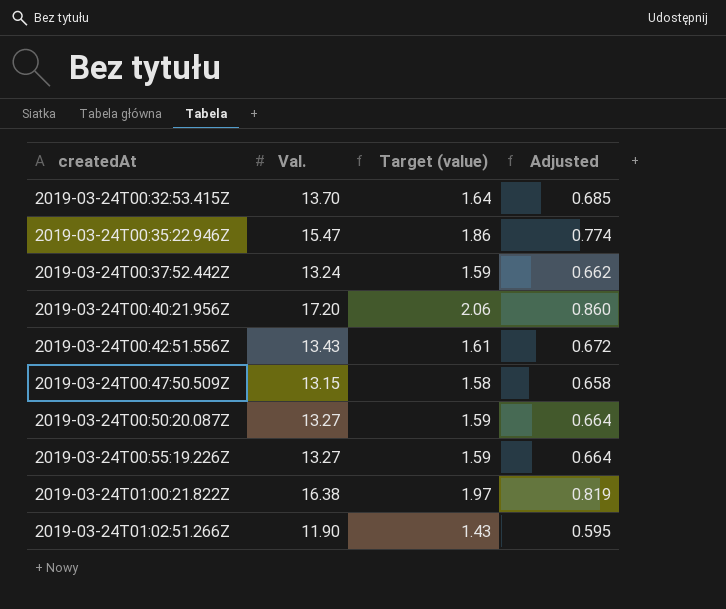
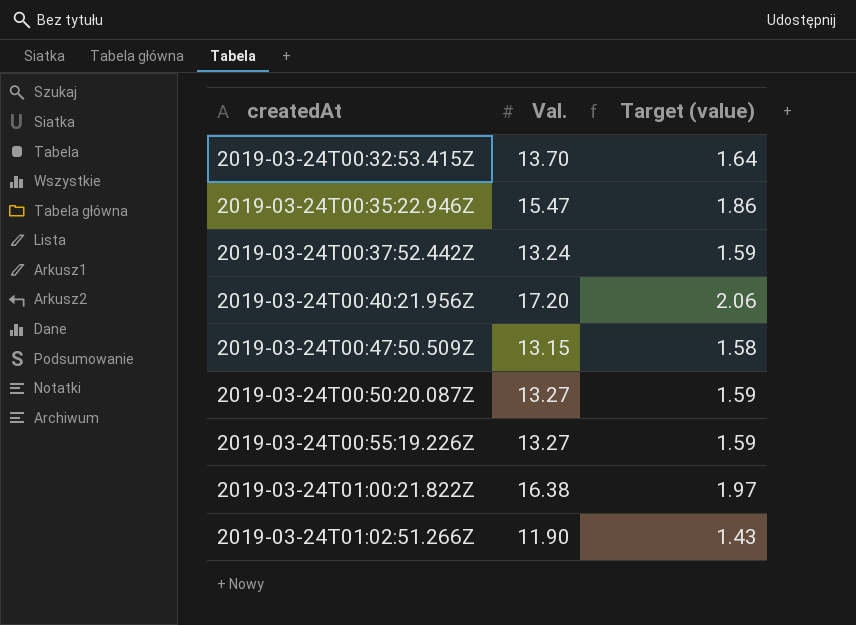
column Adjusted | formula: [Val.] * 0.05 -> none
row 2019-03-24T00:42:51.556Z: 13.43 | 1.61 | 0.672 -> none

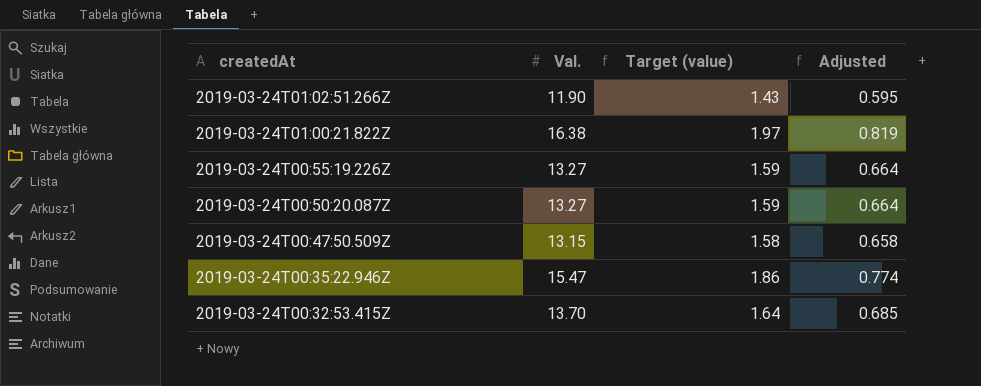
row order: createdAt ascending -> createdAt descending
column Adjusted | formula: none -> [Val.] * 0.05
row 2019-03-24T00:37:52.442Z: 13.24 | 1.59 -> none
row 2019-03-24T00:40:21.956Z: 17.20 | 2.06 -> none

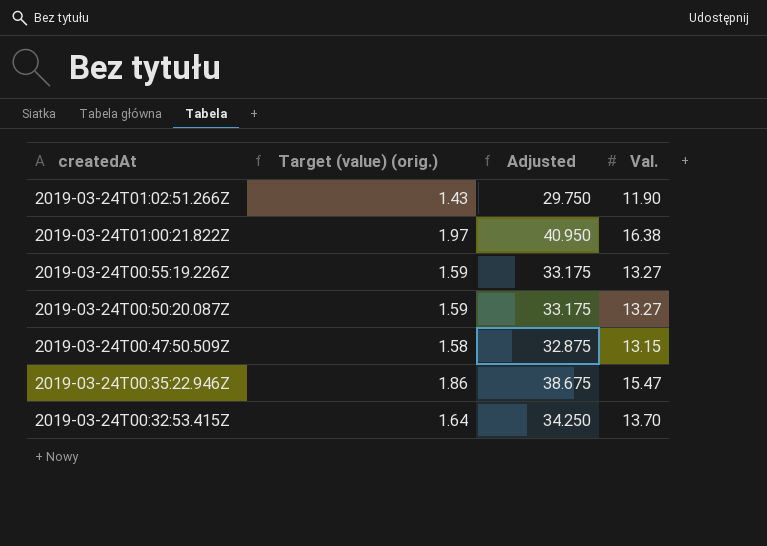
column name: Target (value) -> Target (value) (orig.)
column Adjusted | formula: [Val.] * 0.05 -> [Val.] * 2.5
column Val. | position: 2 -> 4

